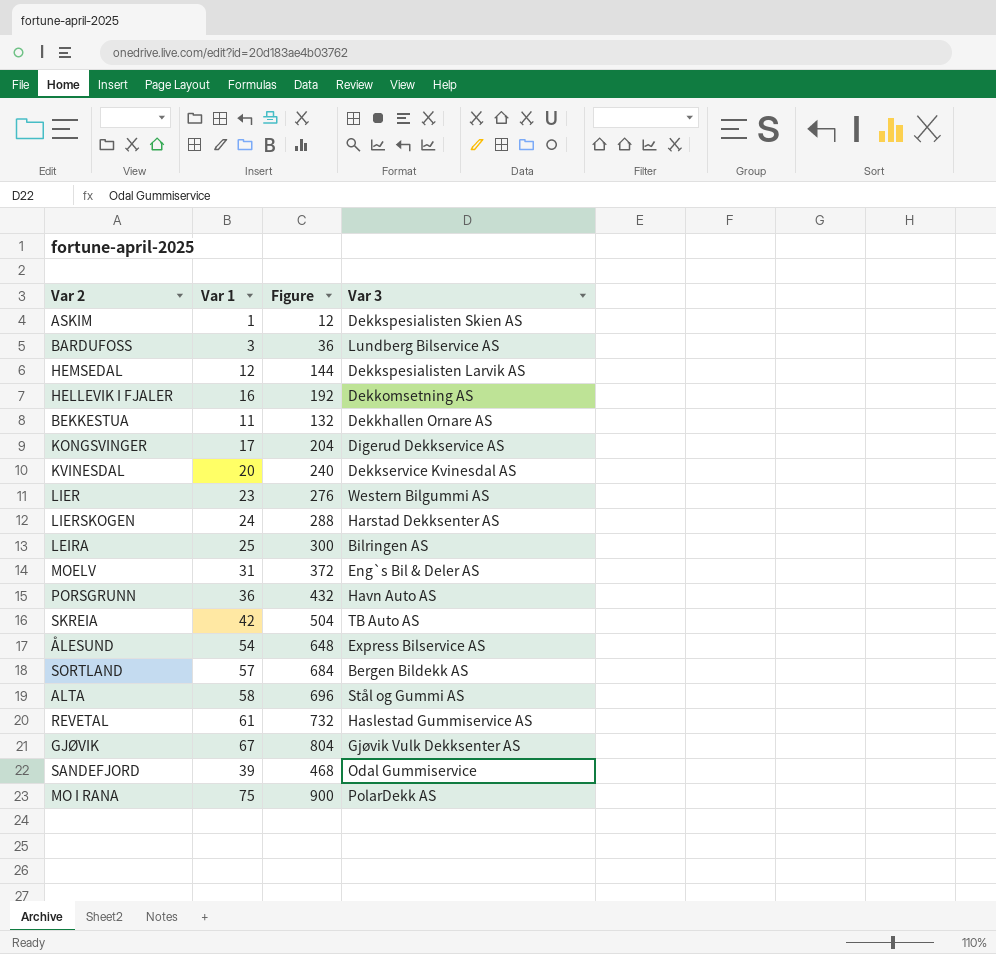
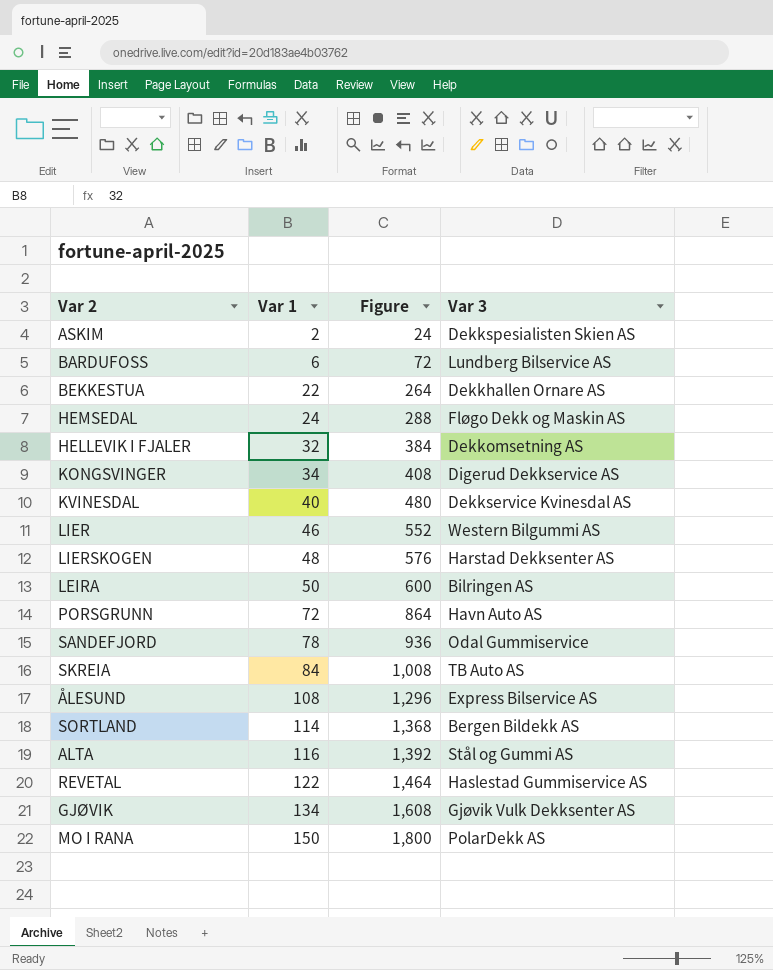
row order: none -> Var 1 ascending
row MOELV: 31 | 372 | Eng`s Bil & Deler AS -> none
ASKIM | Var 1: 1 -> 2
ASKIM | Figure: 12 -> 24
BARDUFOSS | Var 1: 3 -> 6
BARDUFOSS | Figure: 36 -> 72
BEKKESTUA | Var 1: 11 -> 22
BEKKESTUA | Figure: 132 -> 264
HEMSEDAL | Var 1: 12 -> 24
HEMSEDAL | Figure: 144 -> 288
HEMSEDAL | Var 3: Dekkspesialisten Larvik AS -> Fløgo Dekk og Maskin AS
HELLEVIK I FJALER | Var 1: 16 -> 32
HELLEVIK I FJALER | Figure: 192 -> 384
KONGSVINGER | Var 1: 17 -> 34
KONGSVINGER | Figure: 204 -> 408
KVINESDAL | Var 1: 20 -> 40
KVINESDAL | Figure: 240 -> 480
LIER | Var 1: 23 -> 46
LIER | Figure: 276 -> 552
LIERSKOGEN | Var 1: 24 -> 48
LIERSKOGEN | Figure: 288 -> 576
LEIRA | Var 1: 25 -> 50
LEIRA | Figure: 300 -> 600
PORSGRUNN | Var 1: 36 -> 72
PORSGRUNN | Figure: 432 -> 864
SANDEFJORD | Var 1: 39 -> 78
SANDEFJORD | Figure: 468 -> 936
SKREIA | Var 1: 42 -> 84
SKREIA | Figure: 504 -> 1,008
ÅLESUND | Var 1: 54 -> 108
ÅLESUND | Figure: 648 -> 1,296
SORTLAND | Var 1: 57 -> 114
SORTLAND | Figure: 684 -> 1,368
ALTA | Var 1: 58 -> 116
ALTA | Figure: 696 -> 1,392
REVETAL | Var 1: 61 -> 122
REVETAL | Figure: 732 -> 1,464
GJØVIK | Var 1: 67 -> 134
GJØVIK | Figure: 804 -> 1,608
MO I RANA | Var 1: 75 -> 150
MO I RANA | Figure: 900 -> 1,800

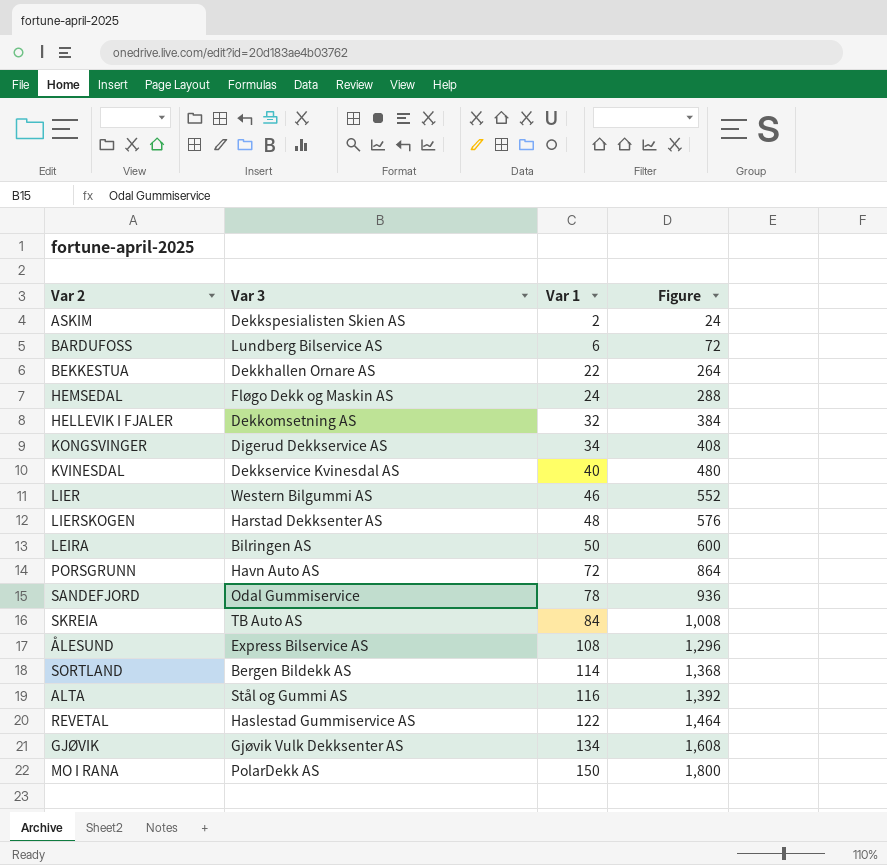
column Var 3 | position: 4 -> 2

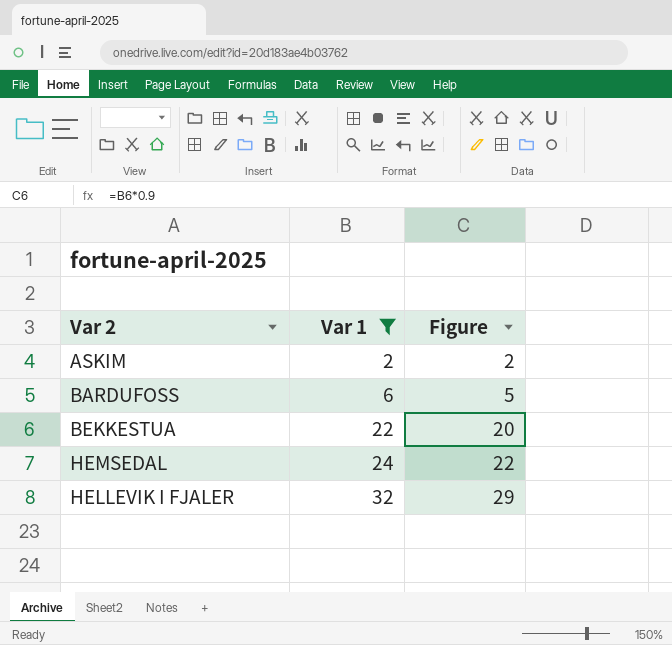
filter: none -> Var 1 <= 32
column Var 3 | position: 2 -> none
column Figure | formula: [Var 1] * 12 -> [Var 1] * 0.9

